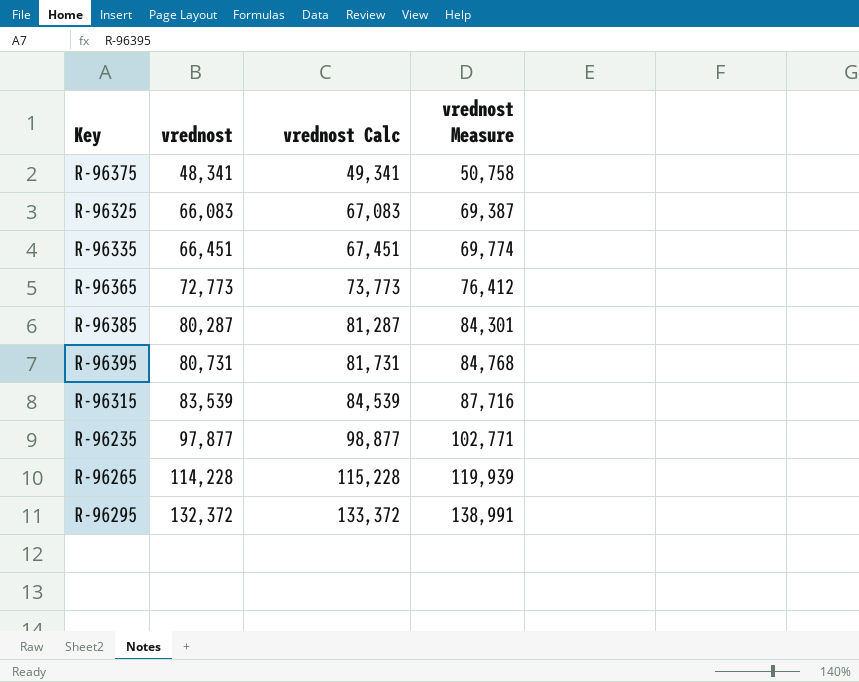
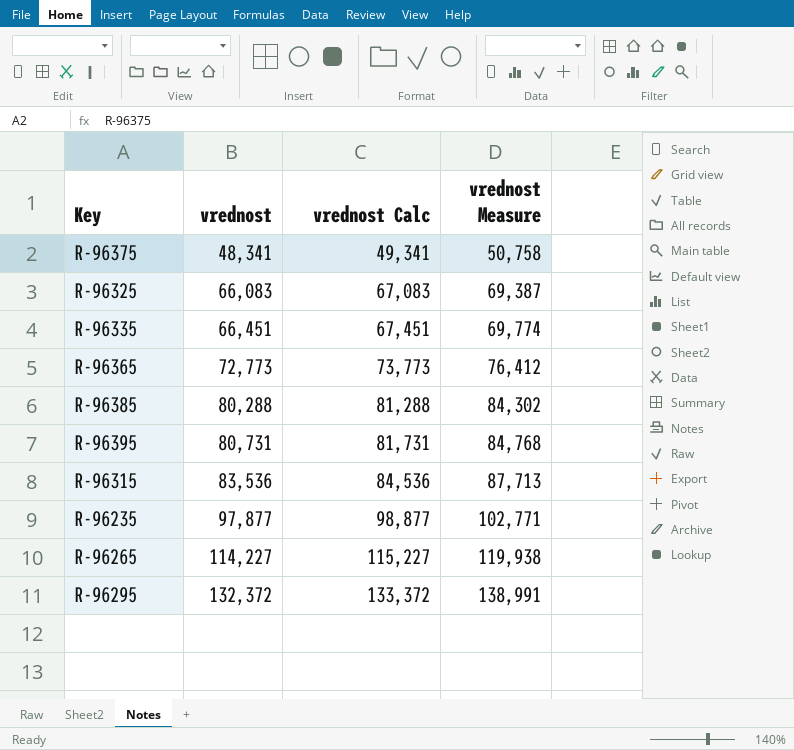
R-96385 | vrednost: 80,287 -> 80,288
R-96385 | vrednost Calc: 81,287 -> 81,288
R-96385 | vrednost Measure: 84,301 -> 84,302
R-96315 | vrednost: 83,539 -> 83,536
R-96315 | vrednost Calc: 84,539 -> 84,536
R-96315 | vrednost Measure: 87,716 -> 87,713
R-96265 | vrednost: 114,228 -> 114,227
R-96265 | vrednost Calc: 115,228 -> 115,227
R-96265 | vrednost Measure: 119,939 -> 119,938

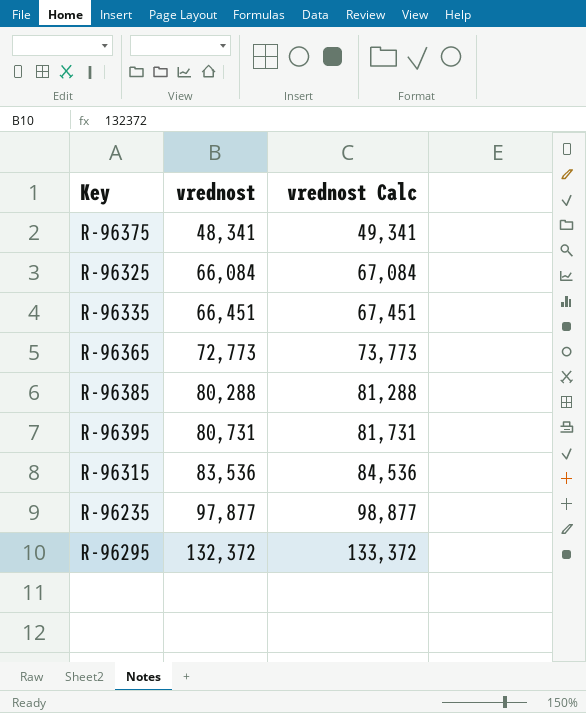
column vrednost Measure | formula: [vrednost] * 1.05 -> none
row R-96265: 114,227 | 115,227 | 119,938 -> none
R-96325 | vrednost: 66,083 -> 66,084
R-96325 | vrednost Calc: 67,083 -> 67,084

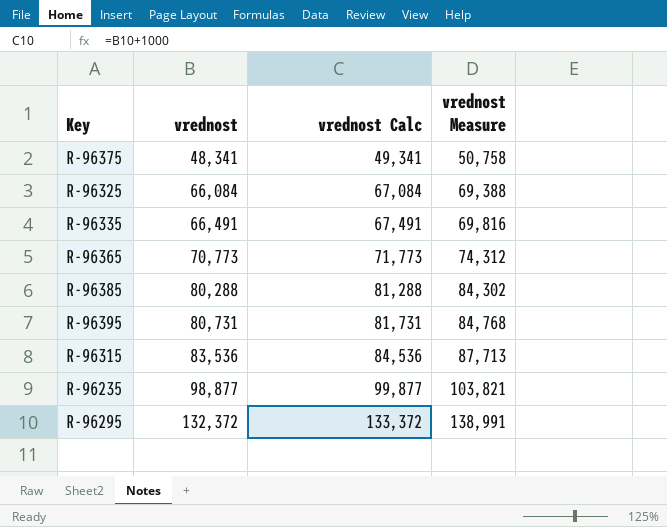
column vrednost Measure | formula: none -> [vrednost] * 1.05
R-96335 | vrednost: 66,451 -> 66,491
R-96335 | vrednost Calc: 67,451 -> 67,491
R-96365 | vrednost: 72,773 -> 70,773
R-96365 | vrednost Calc: 73,773 -> 71,773
R-96235 | vrednost: 97,877 -> 98,877
R-96235 | vrednost Calc: 98,877 -> 99,877

